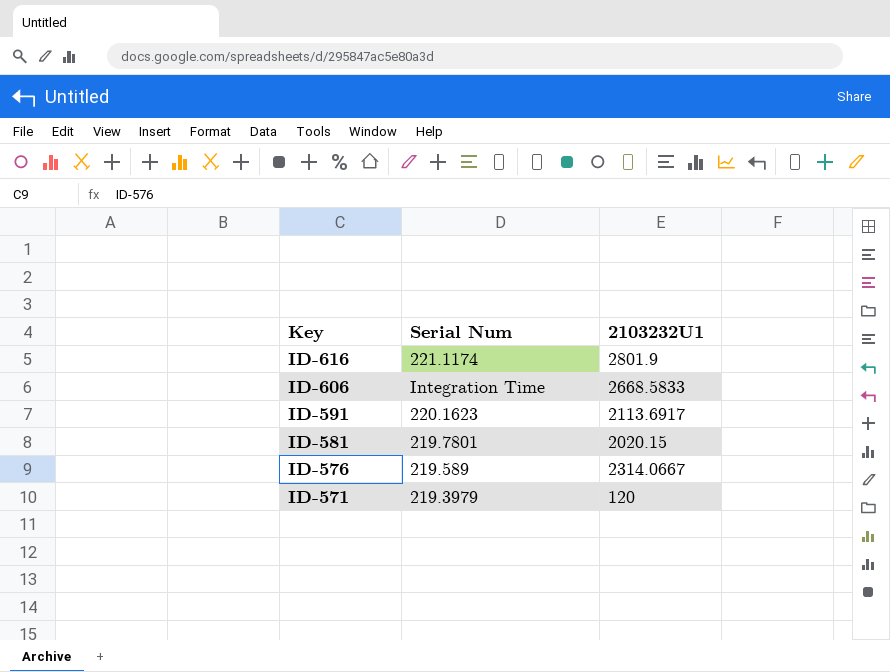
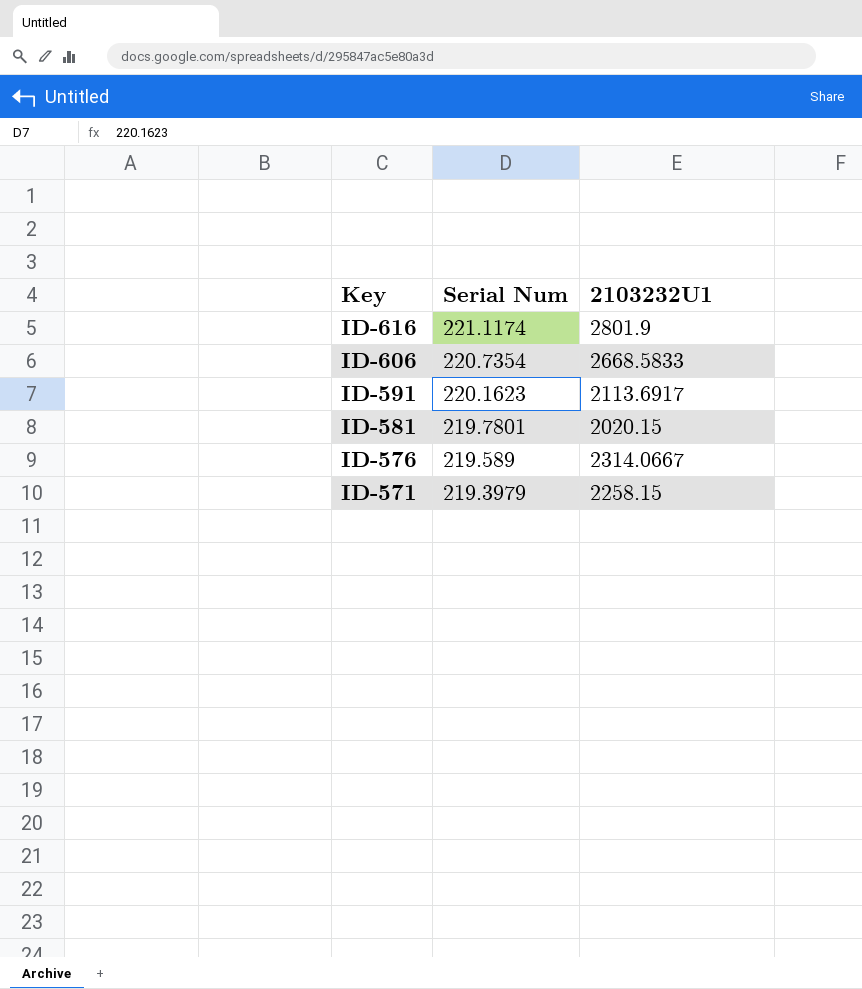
ID-606 | Serial Num: Integration Time -> 220.7354
ID-571 | 2103232U1: 120 -> 2258.15

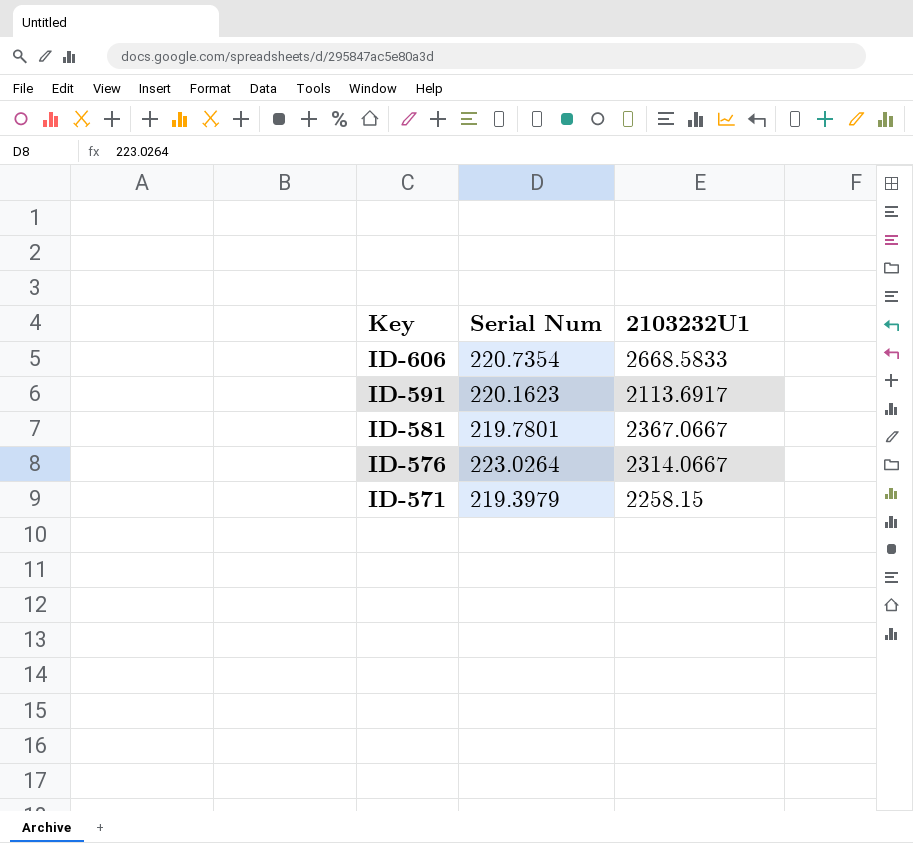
row ID-616: 221.1174 | 2801.9 -> none
ID-581 | 2103232U1: 2020.15 -> 2367.0667
ID-576 | Serial Num: 219.589 -> 223.0264

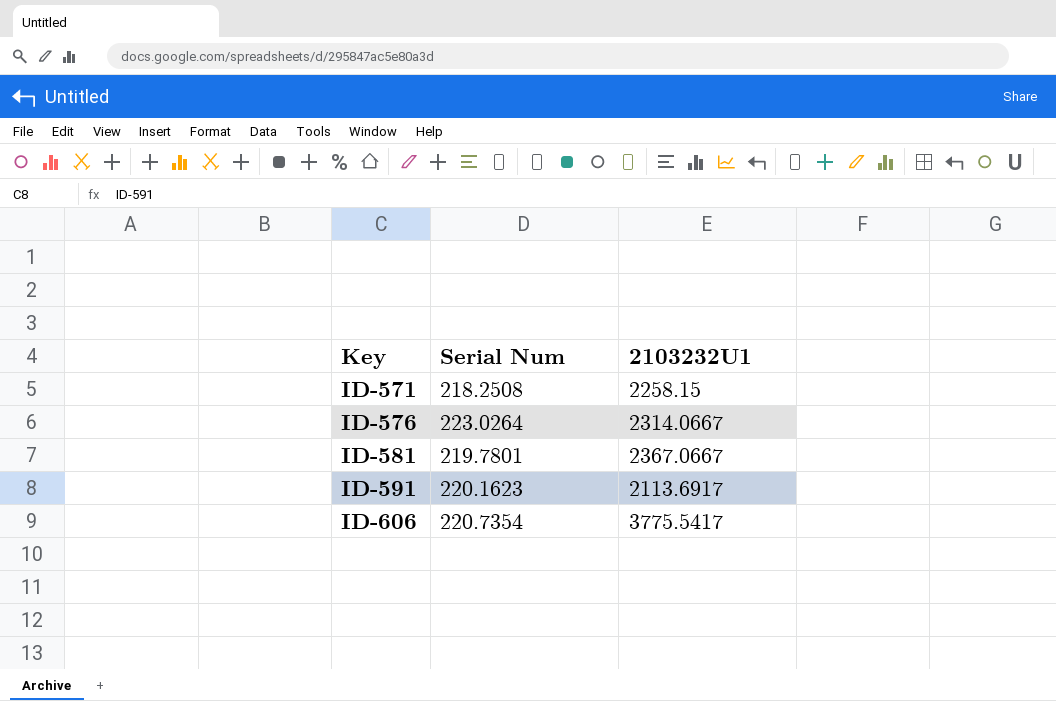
row order: Key descending -> Key ascending
ID-571 | Serial Num: 219.3979 -> 218.2508
ID-606 | 2103232U1: 2668.5833 -> 3775.5417

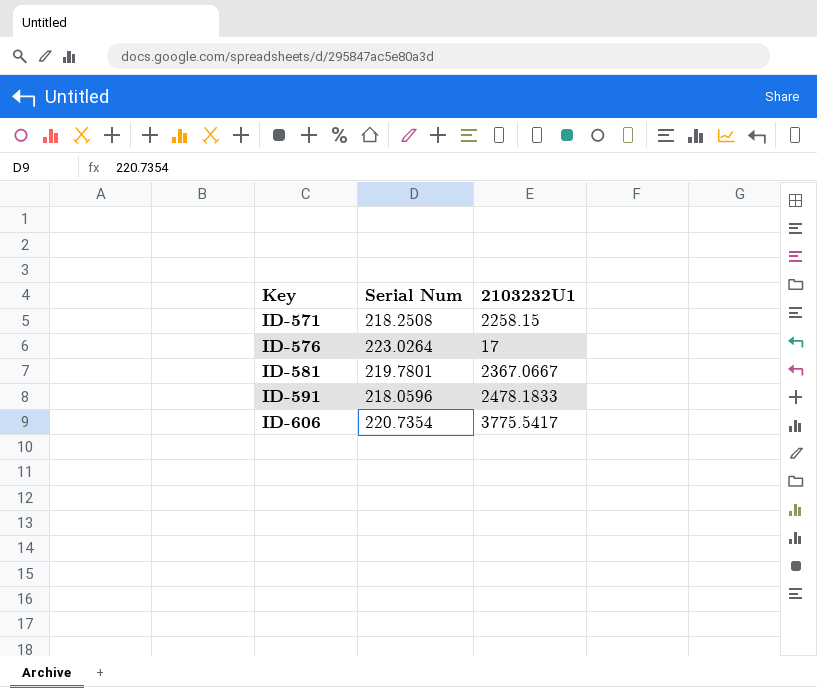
ID-576 | 2103232U1: 2314.0667 -> 17
ID-591 | Serial Num: 220.1623 -> 218.0596
ID-591 | 2103232U1: 2113.6917 -> 2478.1833

